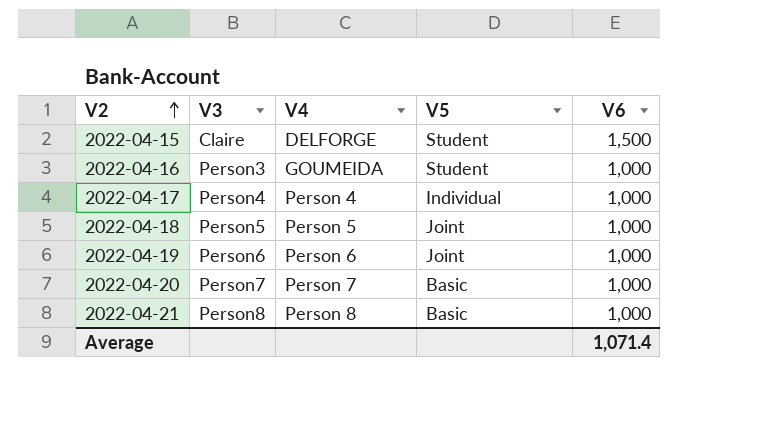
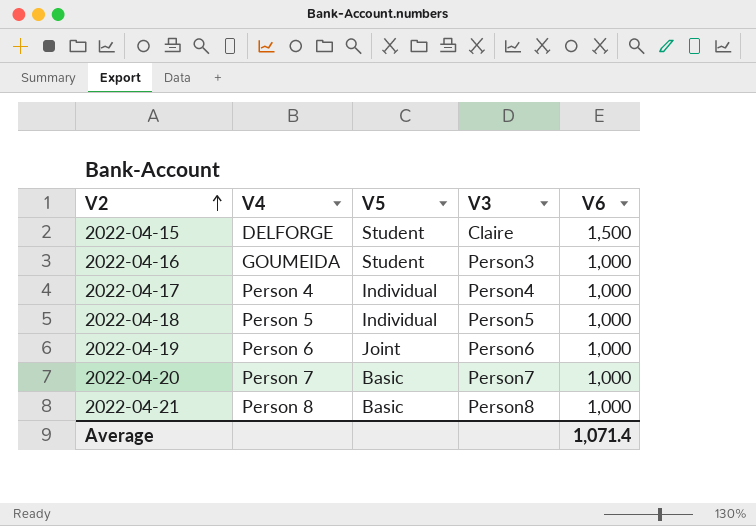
column V3 | position: 2 -> 4
2022-04-18 | V5: Joint -> Individual

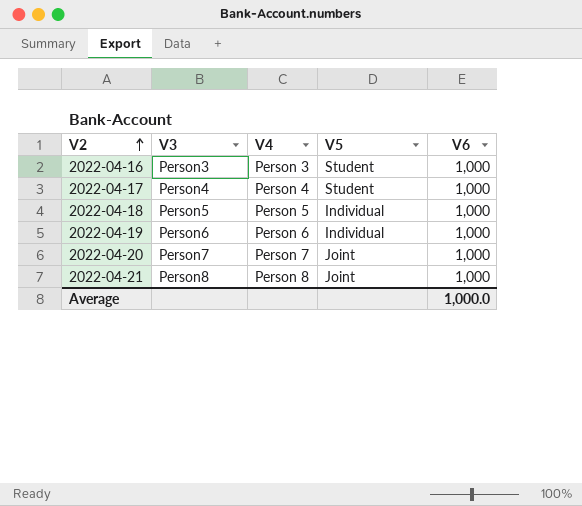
column V3 | position: 4 -> 2
row 2022-04-15: DELFORGE | Student | Claire | 1,500 -> none
2022-04-16 | V4: GOUMEIDA -> Person 3
2022-04-17 | V5: Individual -> Student
2022-04-19 | V5: Joint -> Individual
2022-04-20 | V5: Basic -> Joint
2022-04-21 | V5: Basic -> Joint
Average | V6: 1,071.4 -> 1,000.0

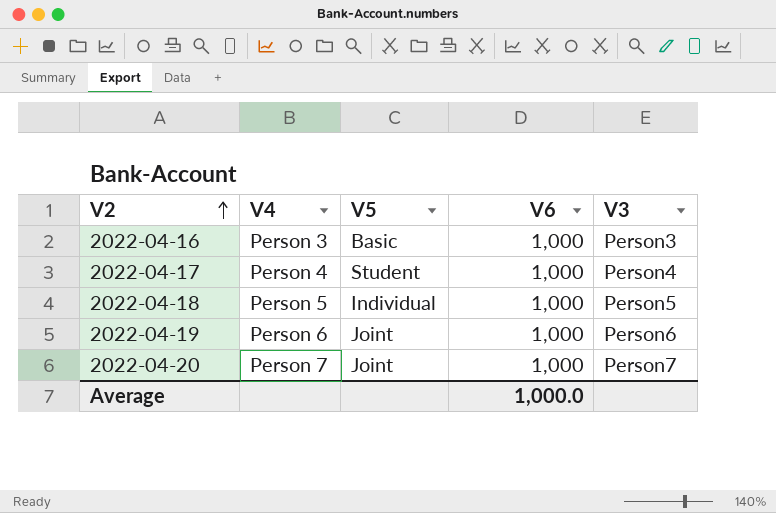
column V3 | position: 2 -> 5
row 2022-04-21: Person8 | Person 8 | Joint | 1,000 -> none
2022-04-16 | V5: Student -> Basic
2022-04-19 | V5: Individual -> Joint

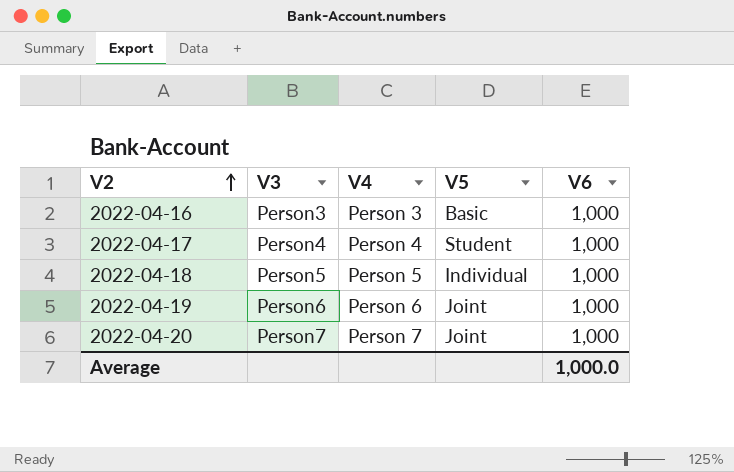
column V3 | position: 5 -> 2

